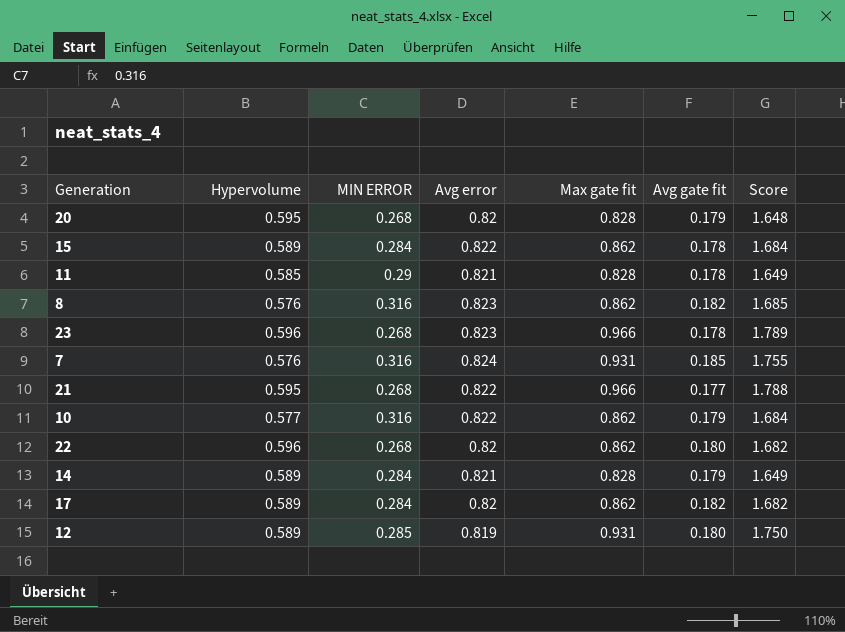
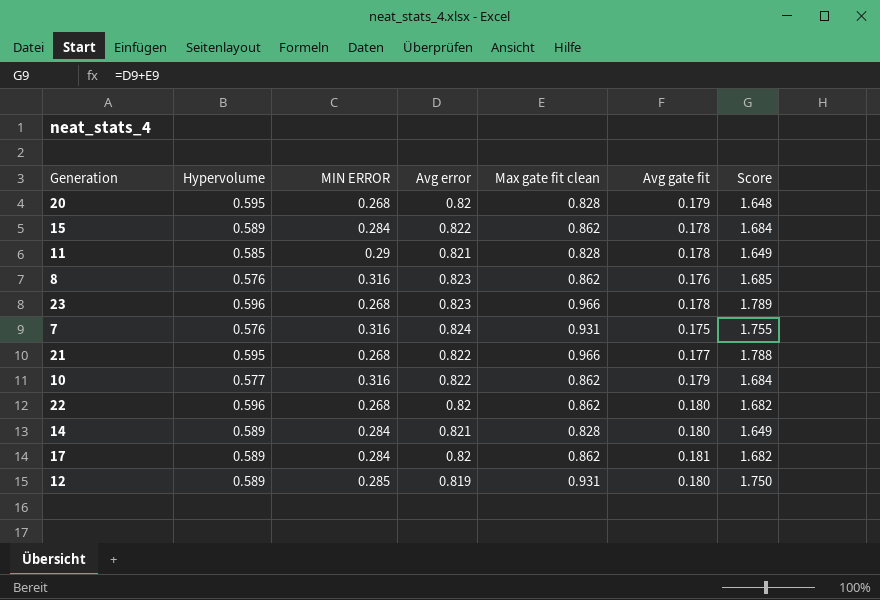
column name: Max gate fit -> Max gate fit clean
8 | Avg gate fit: 0.182 -> 0.176
7 | Avg gate fit: 0.185 -> 0.175
14 | Avg gate fit: 0.179 -> 0.180
17 | Avg gate fit: 0.182 -> 0.181

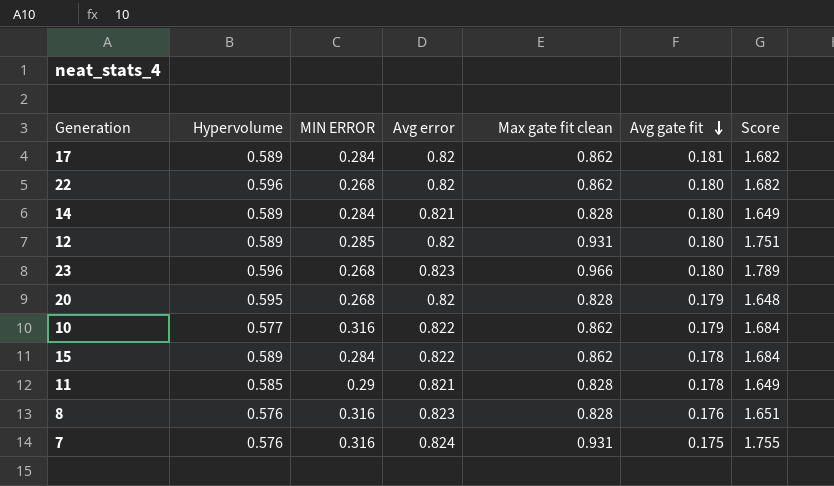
row order: none -> Avg gate fit descending
row 21: 0.595 | 0.268 | 0.822 | 0.966 | 0.177 | 1.788 -> none
12 | Avg error: 0.819 -> 0.82
12 | Score: 1.750 -> 1.751
23 | Avg gate fit: 0.178 -> 0.180
8 | Max gate fit clean: 0.862 -> 0.828
8 | Score: 1.685 -> 1.651

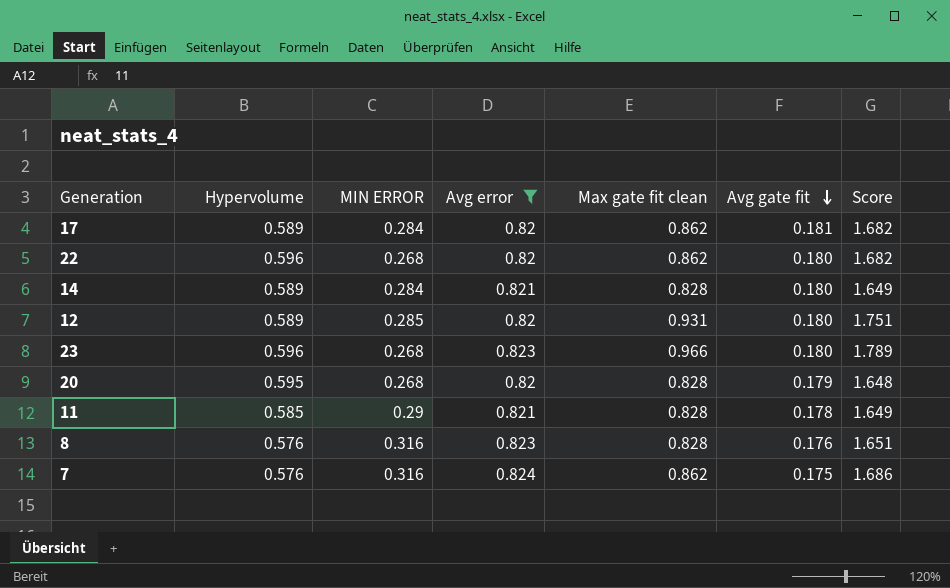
filter: none -> Avg error != 0.822
7 | Max gate fit clean: 0.931 -> 0.862
7 | Score: 1.755 -> 1.686

